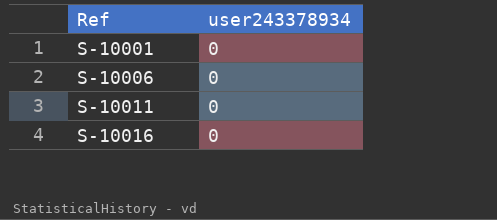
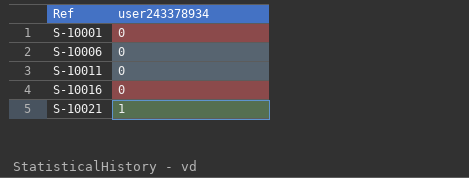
row S-10021: none -> 1

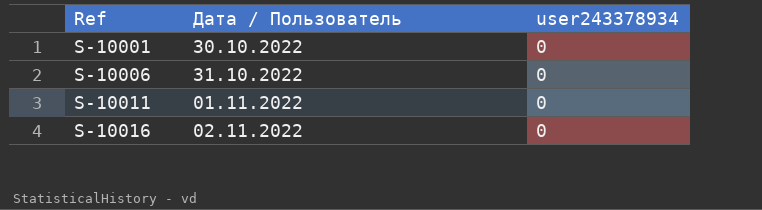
column Дата / Пользователь | position: none -> 2
row S-10021: 1 -> none

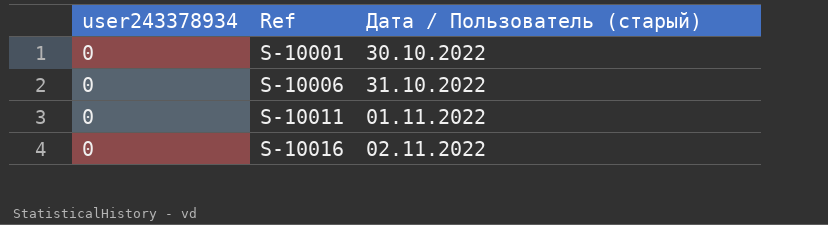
column user243378934 | position: 3 -> 1
column name: Дата / Пользователь -> Дата / Пользователь (старый)

